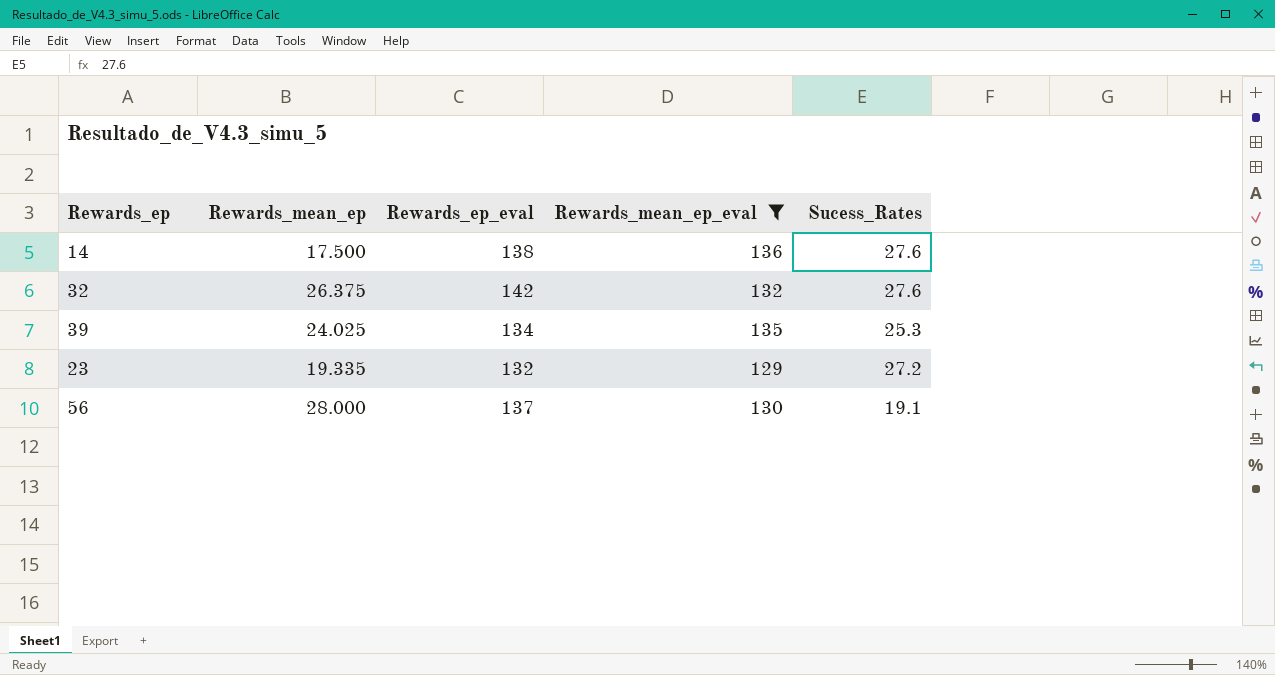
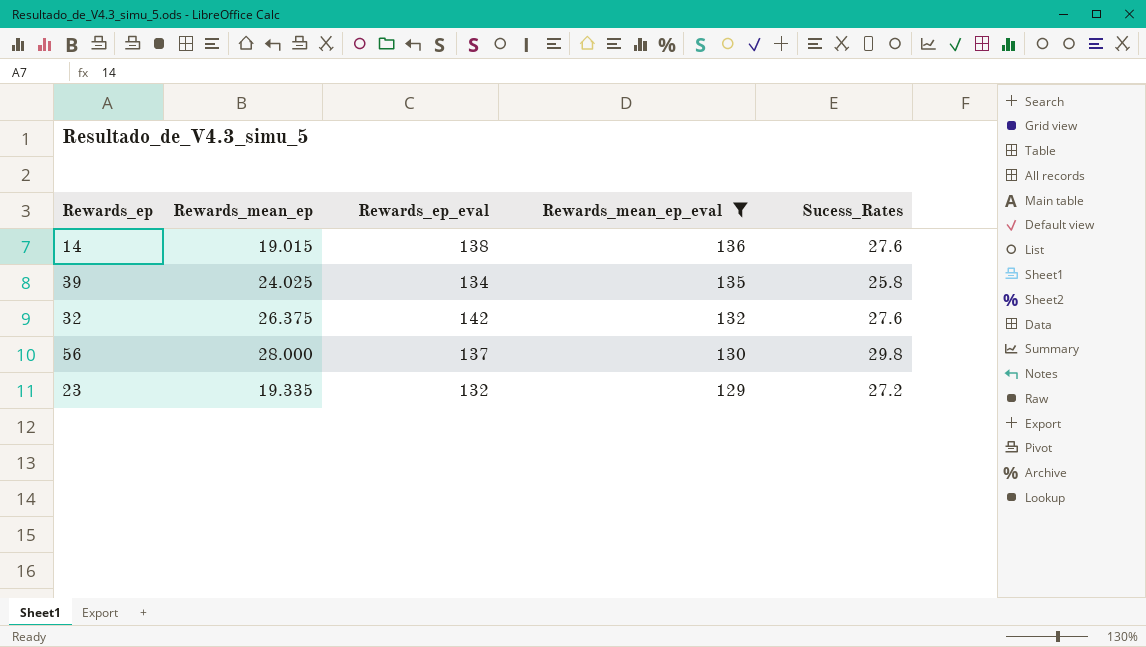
row order: none -> Rewards_mean_ep_eval descending
14 | Rewards_mean_ep: 17.500 -> 19.015
39 | Sucess_Rates: 25.3 -> 25.8
56 | Sucess_Rates: 19.1 -> 29.8

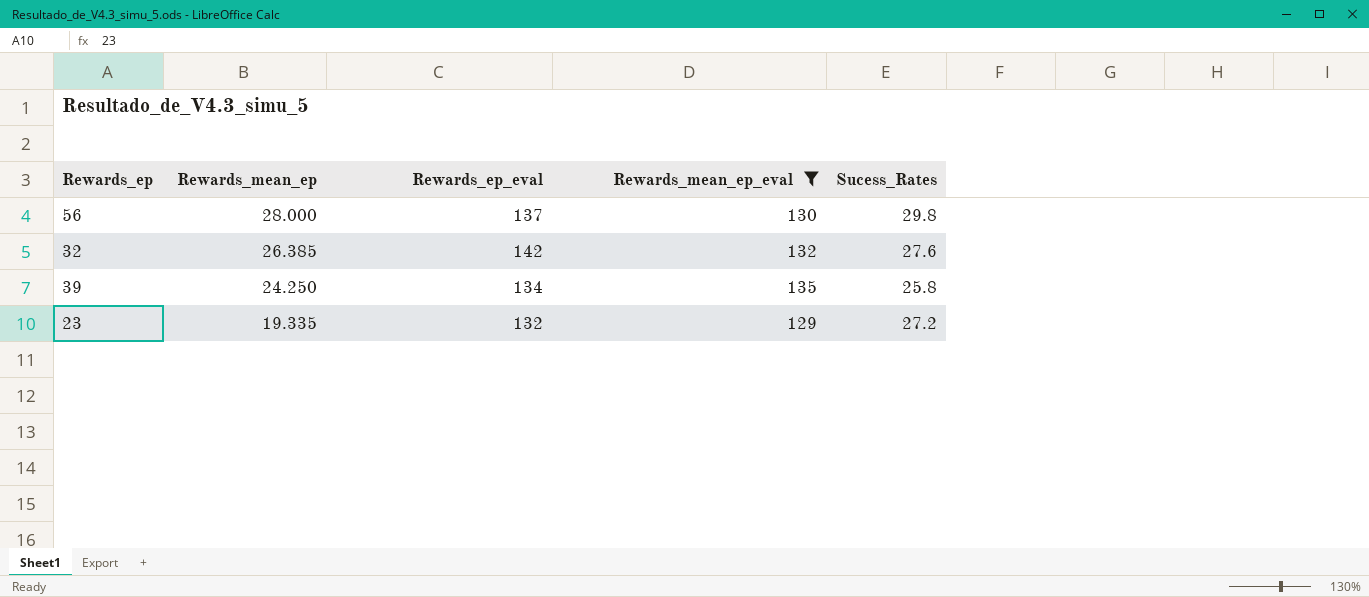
row order: Rewards_mean_ep_eval descending -> Rewards_mean_ep descending
row 14: 19.015 | 138 | 136 | 27.6 -> none
32 | Rewards_mean_ep: 26.375 -> 26.385
39 | Rewards_mean_ep: 24.025 -> 24.250

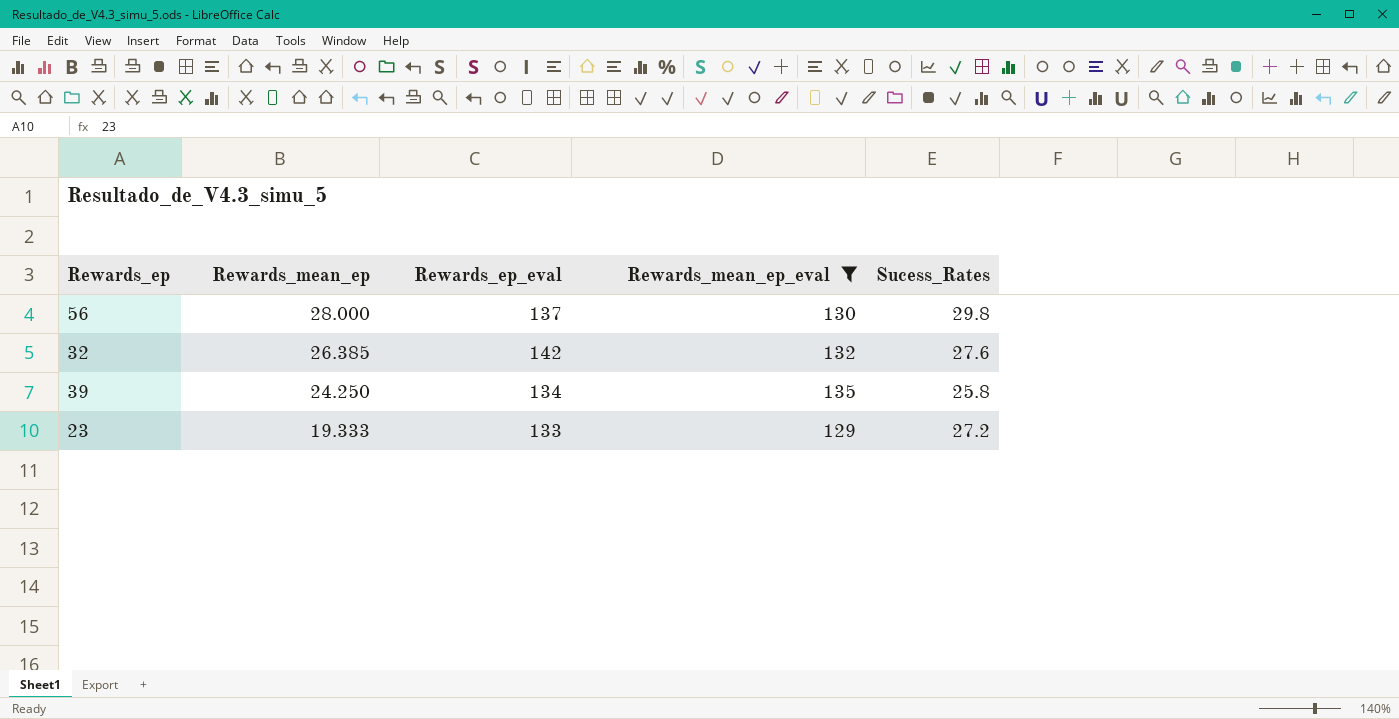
23 | Rewards_mean_ep: 19.335 -> 19.333
23 | Rewards_ep_eval: 132 -> 133

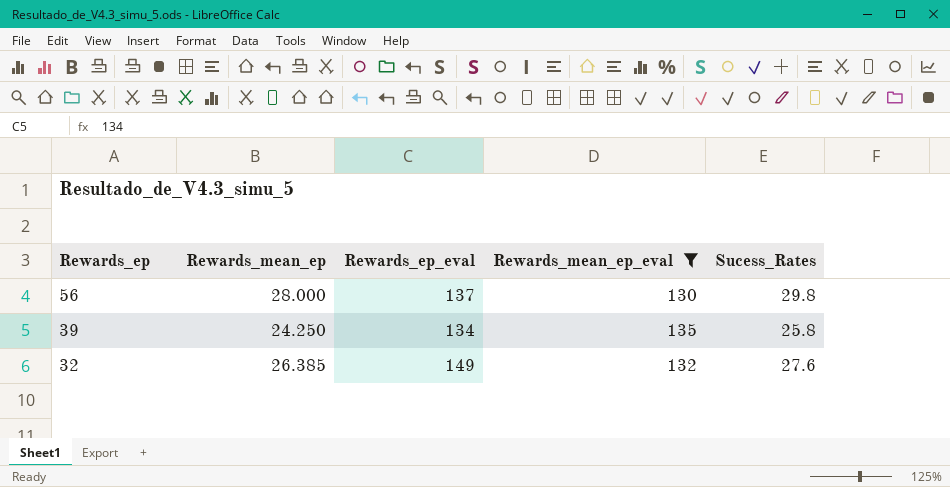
row order: Rewards_mean_ep descending -> Rewards_ep descending
row 23: 19.333 | 133 | 129 | 27.2 -> none
32 | Rewards_ep_eval: 142 -> 149

